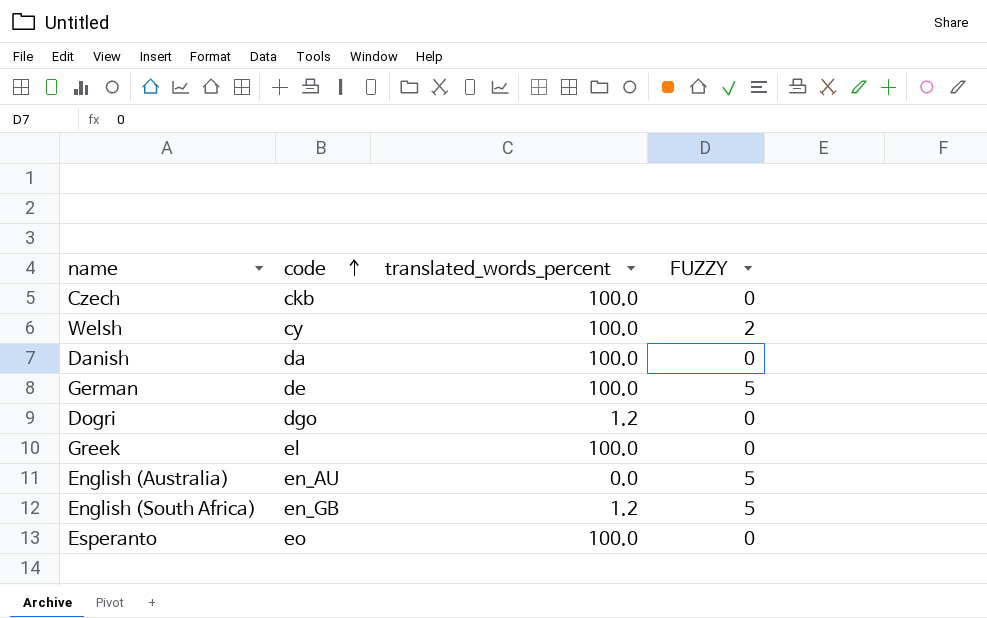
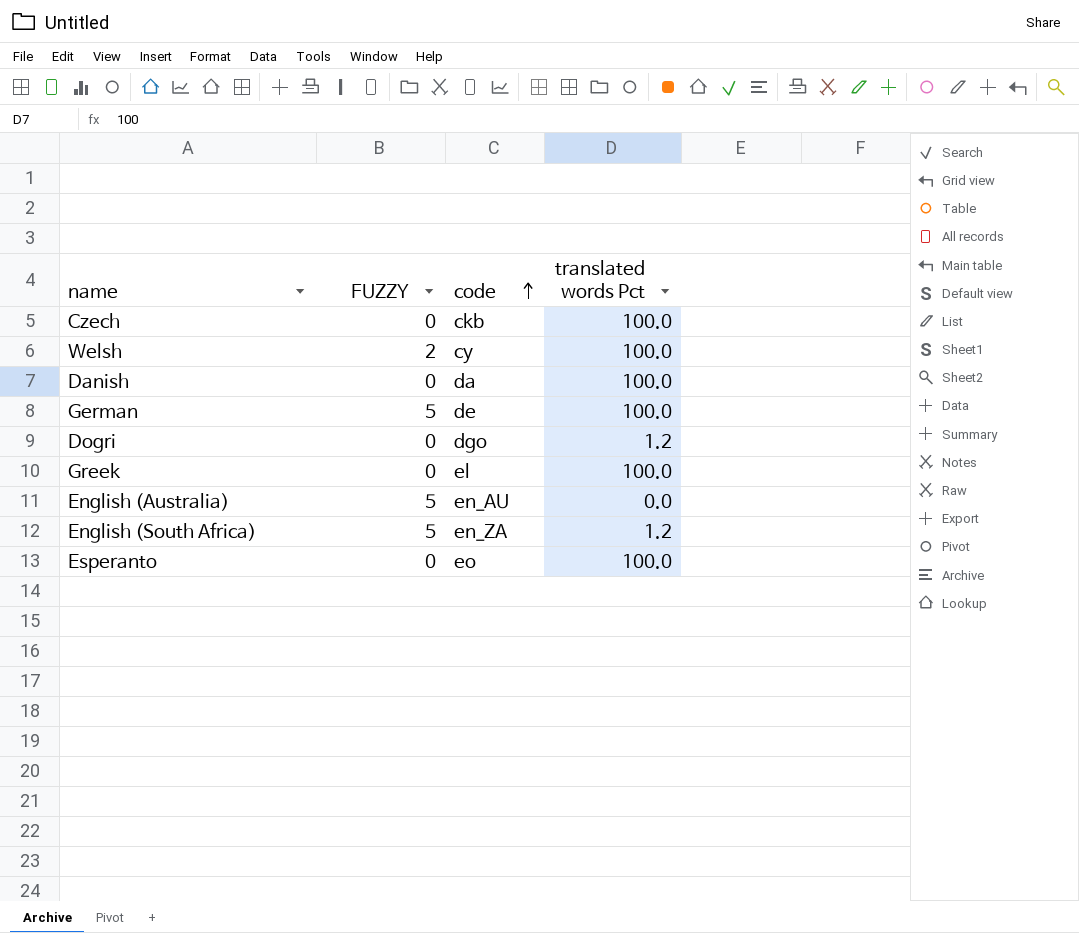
column FUZZY | position: 4 -> 2
column name: translated_words_percent -> translated words Pct
English (South Africa) | code: en_GB -> en_ZA

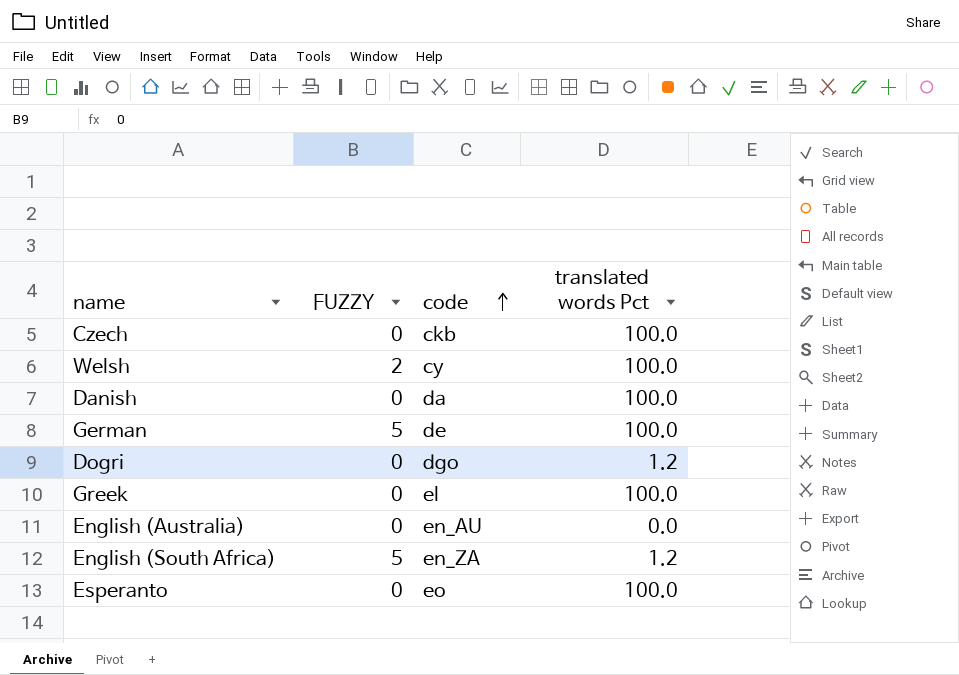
English (Australia) | FUZZY: 5 -> 0

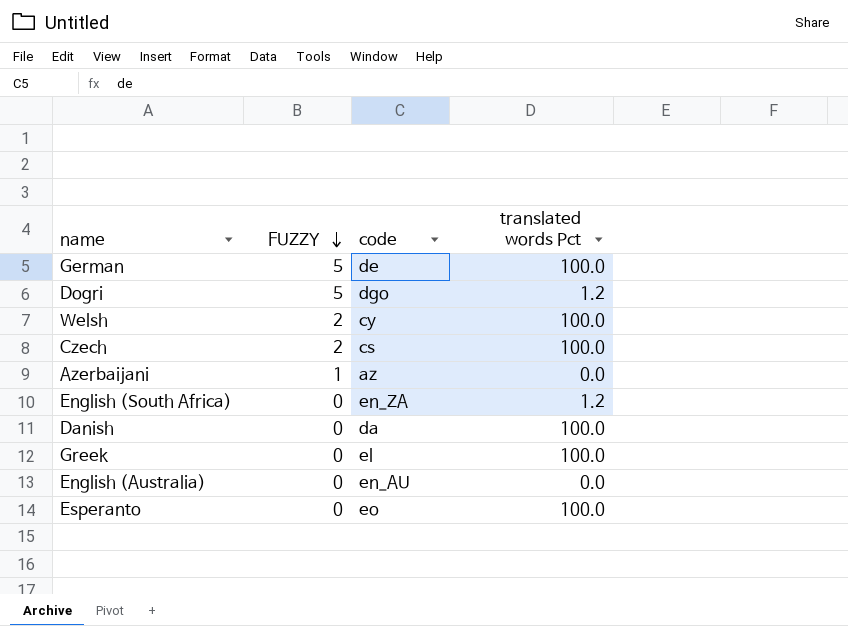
row order: code ascending -> FUZZY descending
Dogri | FUZZY: 0 -> 5
Czech | FUZZY: 0 -> 2
Czech | code: ckb -> cs
row Azerbaijani: none -> 1 | az | 0.0
English (South Africa) | FUZZY: 5 -> 0

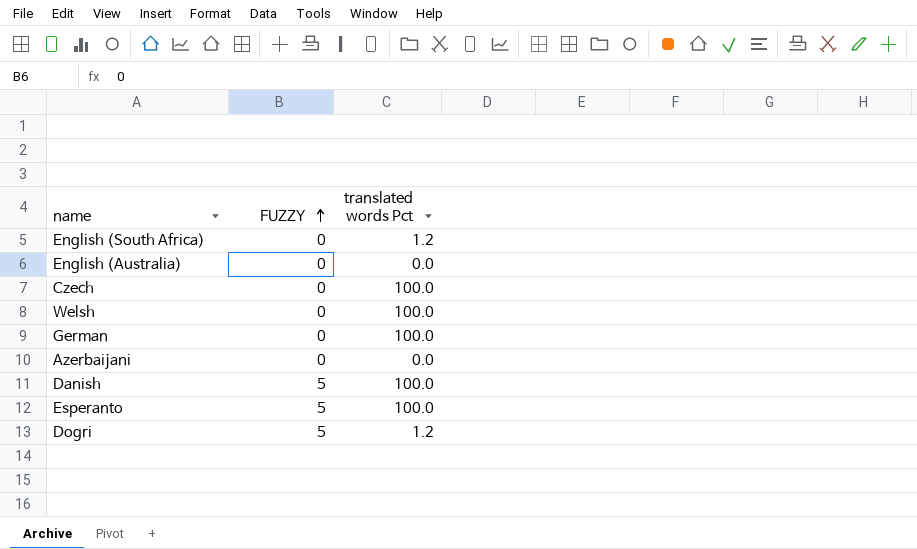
row order: FUZZY descending -> FUZZY ascending
column code | position: 3 -> none
row Greek: 0 | el | 100.0 -> none
Czech | FUZZY: 2 -> 0
Welsh | FUZZY: 2 -> 0
German | FUZZY: 5 -> 0
Azerbaijani | FUZZY: 1 -> 0
Danish | FUZZY: 0 -> 5
Esperanto | FUZZY: 0 -> 5

